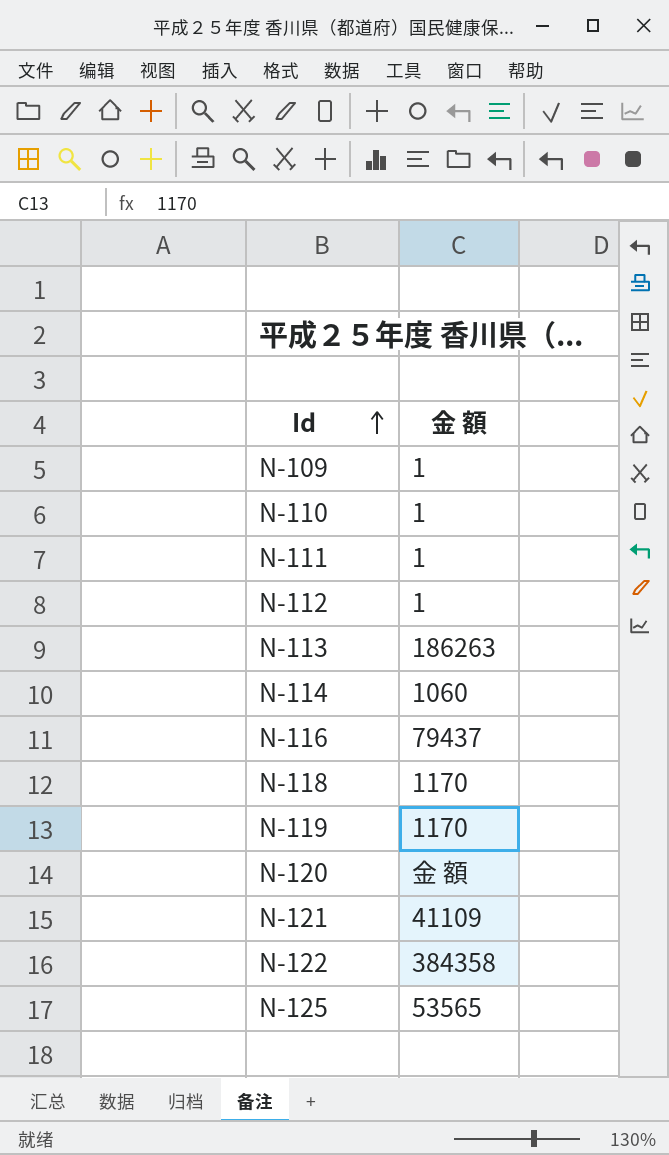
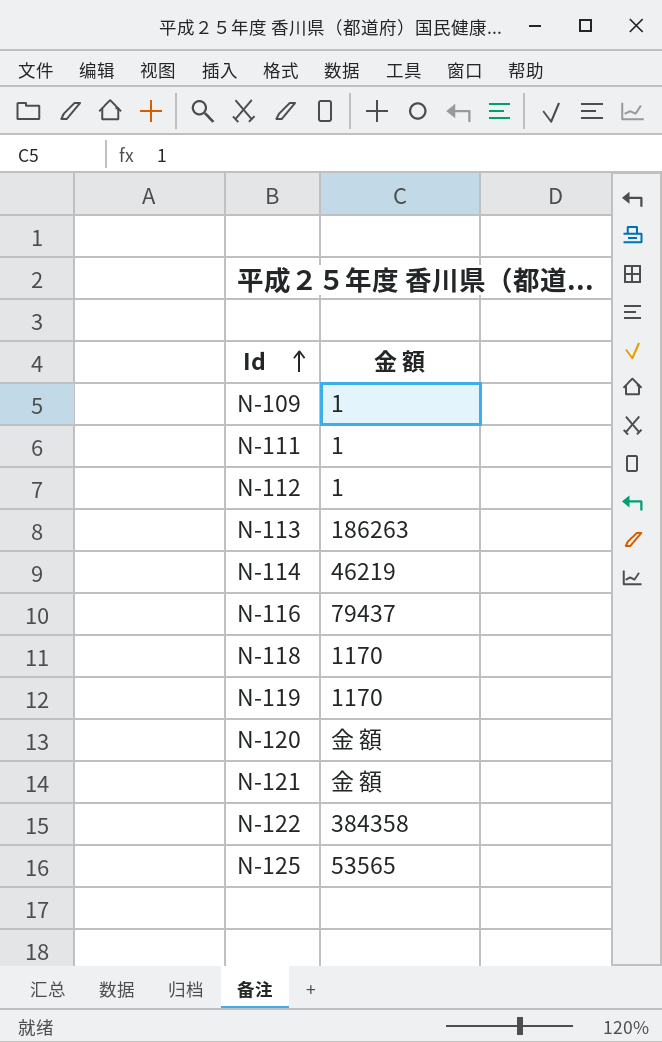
row N-110: 1 -> none
N-114 | 金 額: 1060 -> 46219
N-121 | 金 額: 41109 -> 金 額

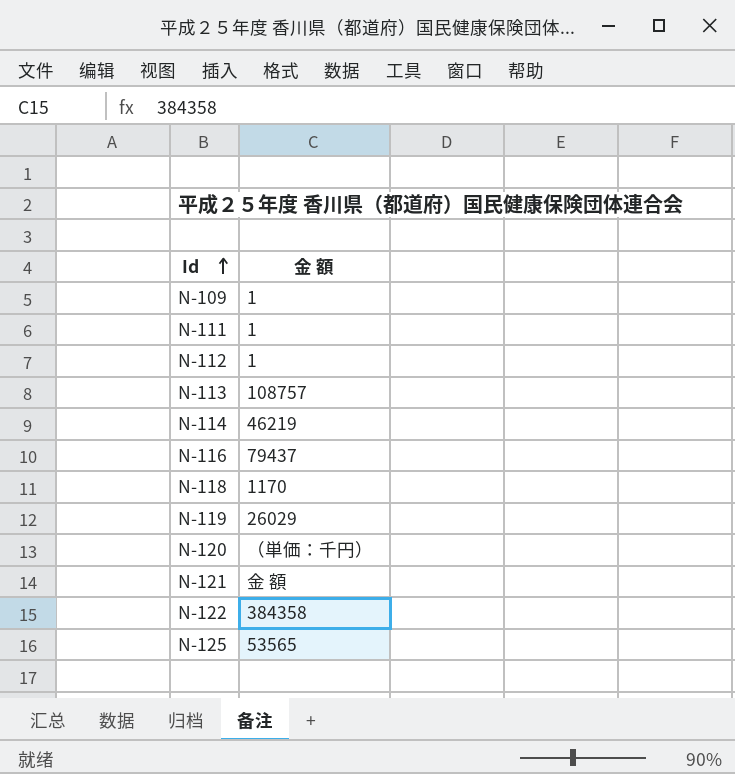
N-113 | 金 額: 186263 -> 108757
N-119 | 金 額: 1170 -> 26029
N-120 | 金 額: 金 額 -> （単価：千円）

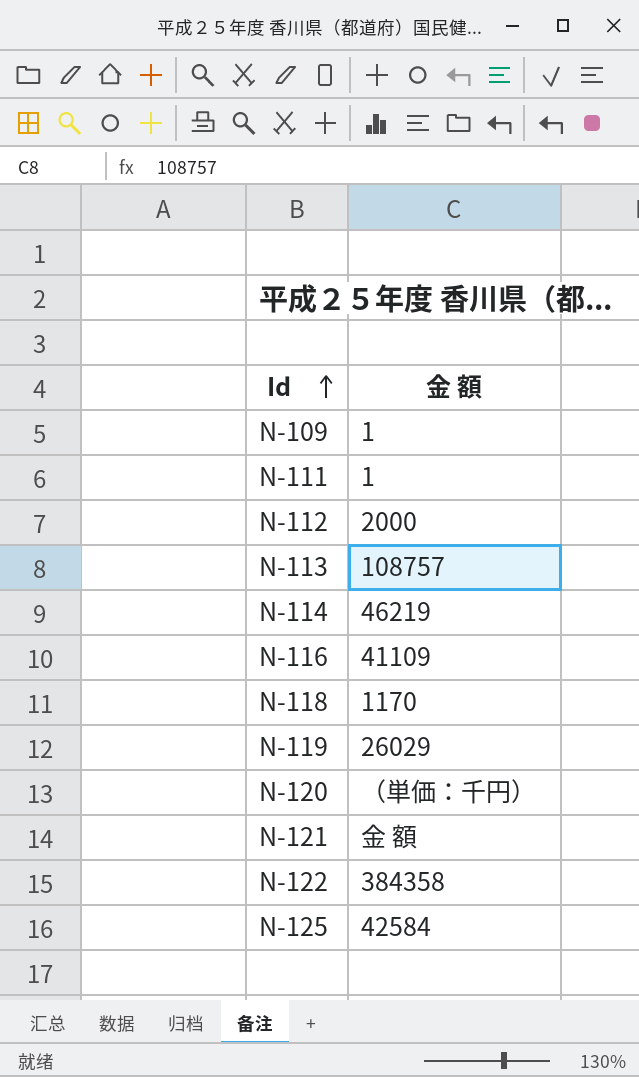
N-112 | 金 額: 1 -> 2000
N-116 | 金 額: 79437 -> 41109
N-125 | 金 額: 53565 -> 42584

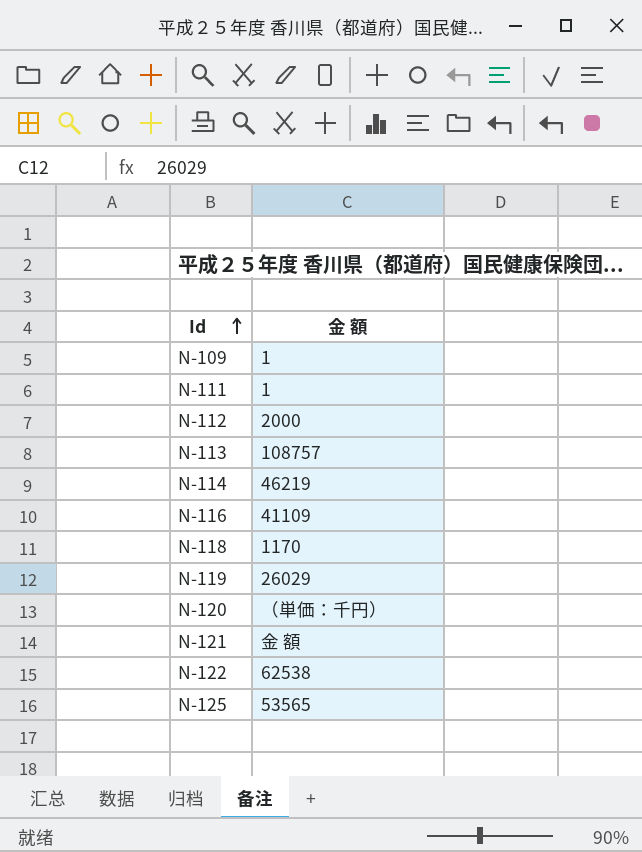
N-122 | 金 額: 384358 -> 62538
N-125 | 金 額: 42584 -> 53565

